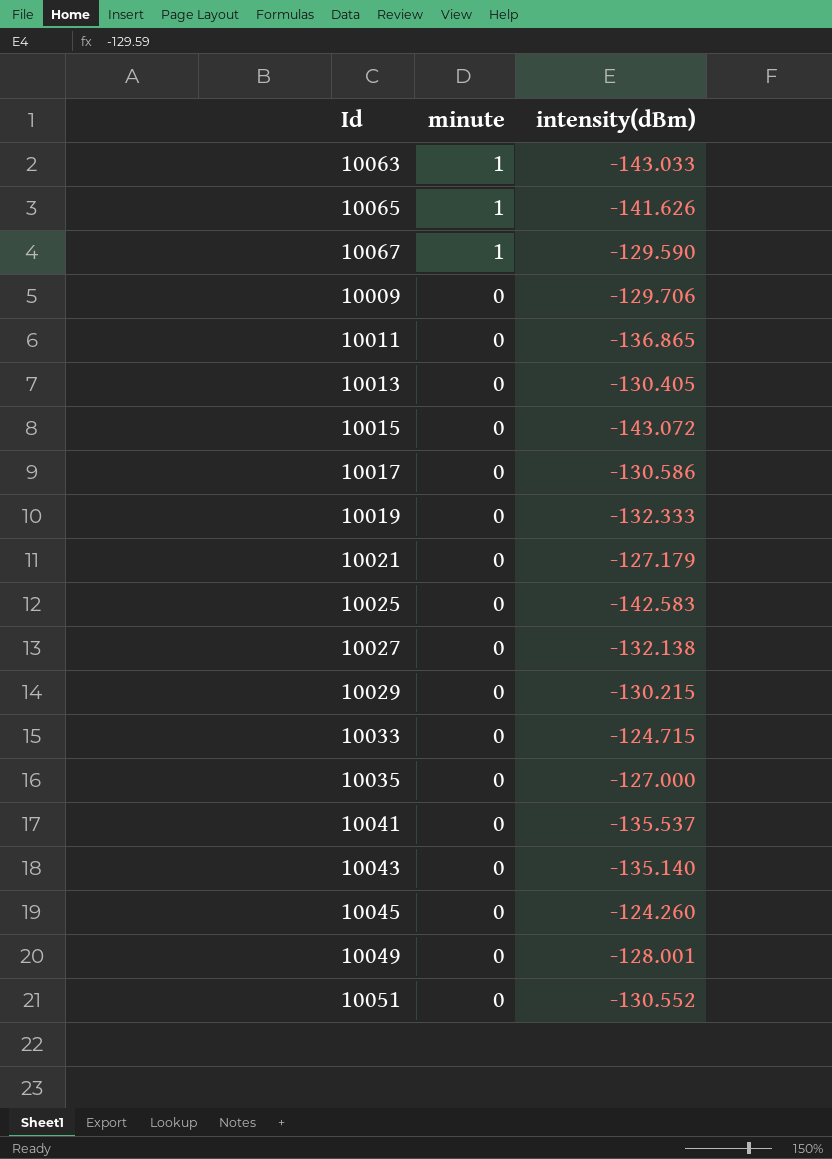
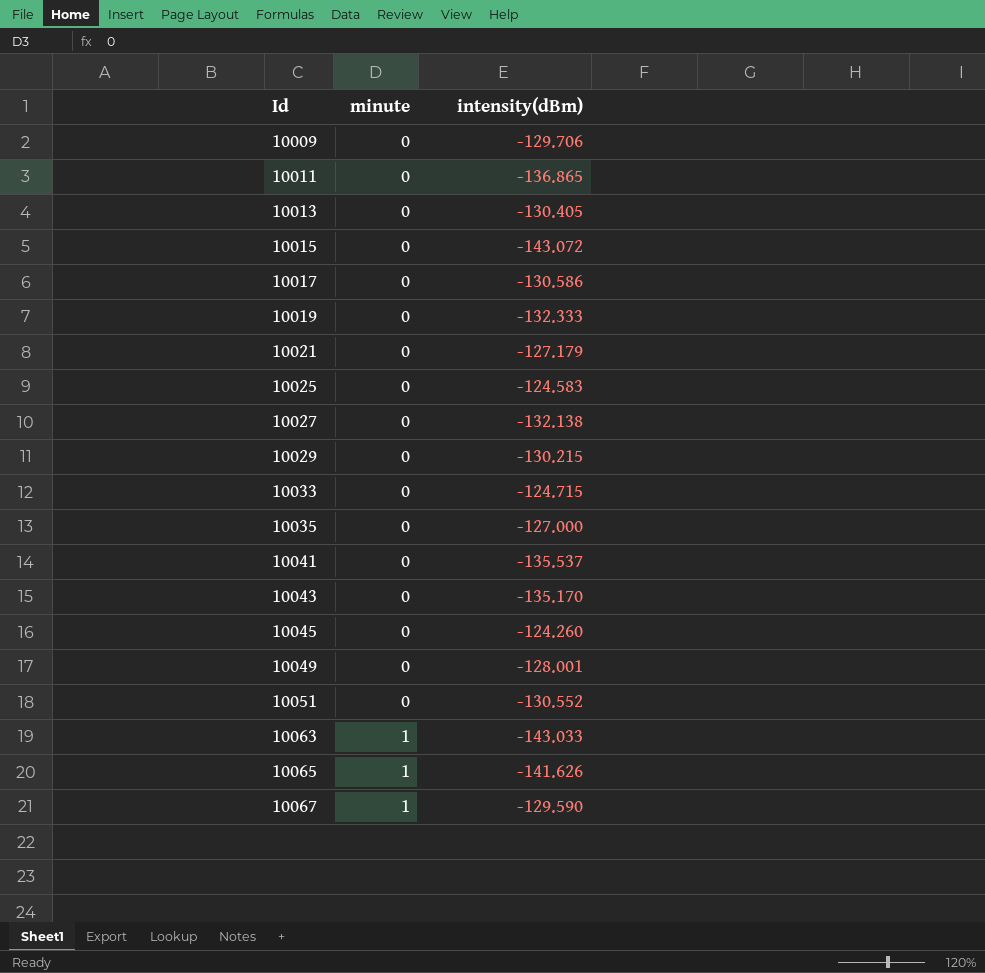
row order: minute descending -> Id ascending
10025 | intensity(dBm): -142.583 -> -124.583
10043 | intensity(dBm): -135.140 -> -135.170

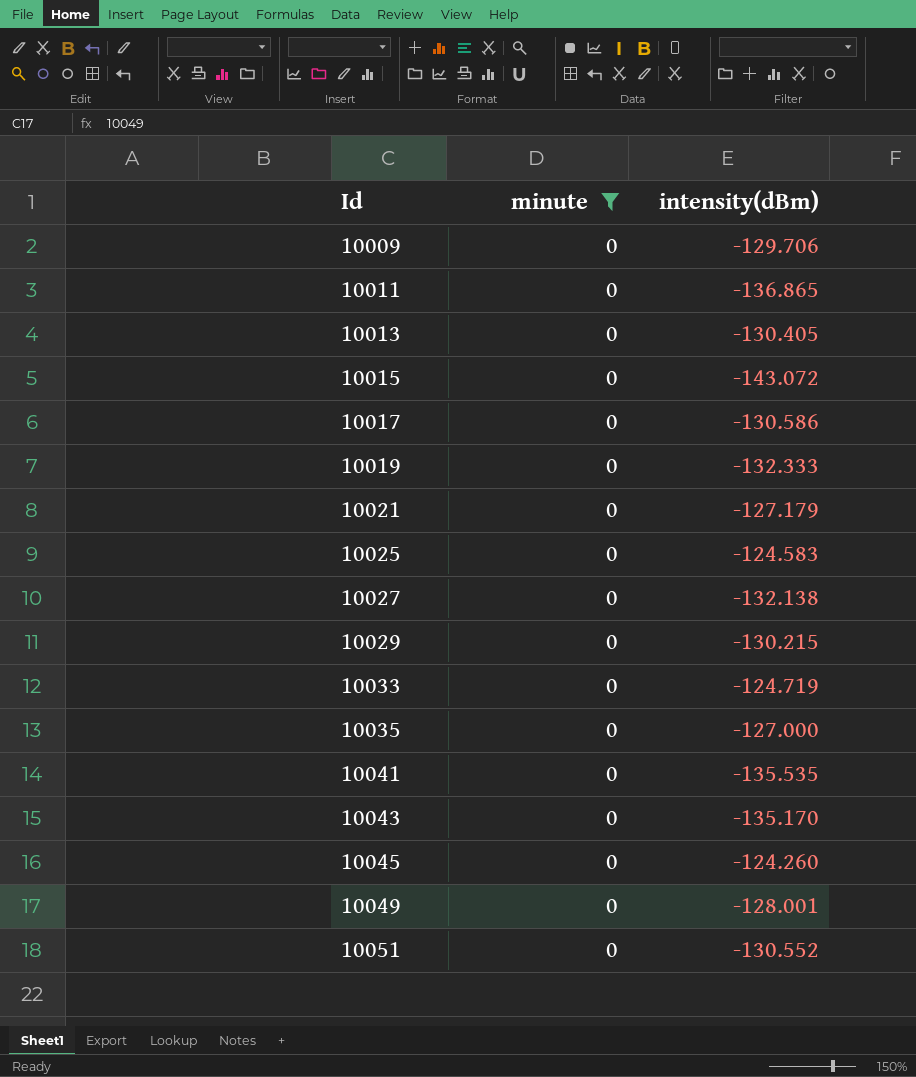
filter: none -> minute = 0
10033 | intensity(dBm): -124.715 -> -124.719
10041 | intensity(dBm): -135.537 -> -135.535

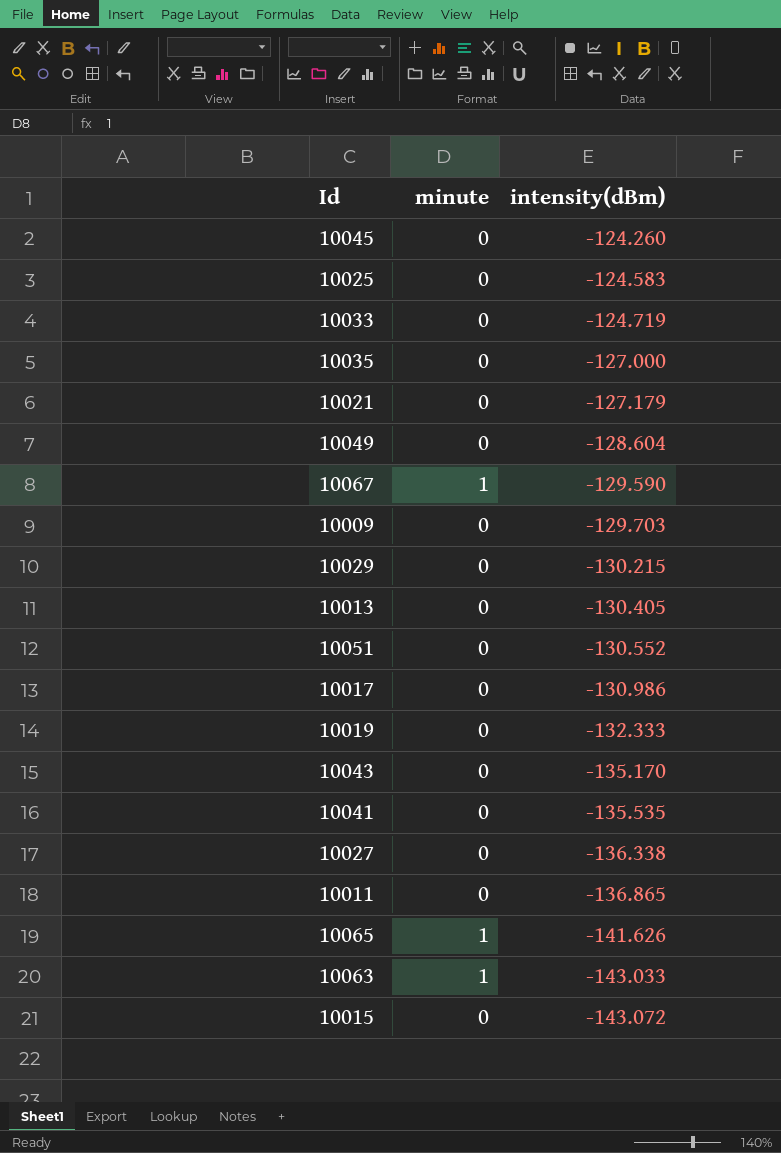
filter: minute = 0 -> none
row order: Id ascending -> intensity(dBm) descending
10049 | intensity(dBm): -128.001 -> -128.604
10009 | intensity(dBm): -129.706 -> -129.703
10017 | intensity(dBm): -130.586 -> -130.986
10027 | intensity(dBm): -132.138 -> -136.338

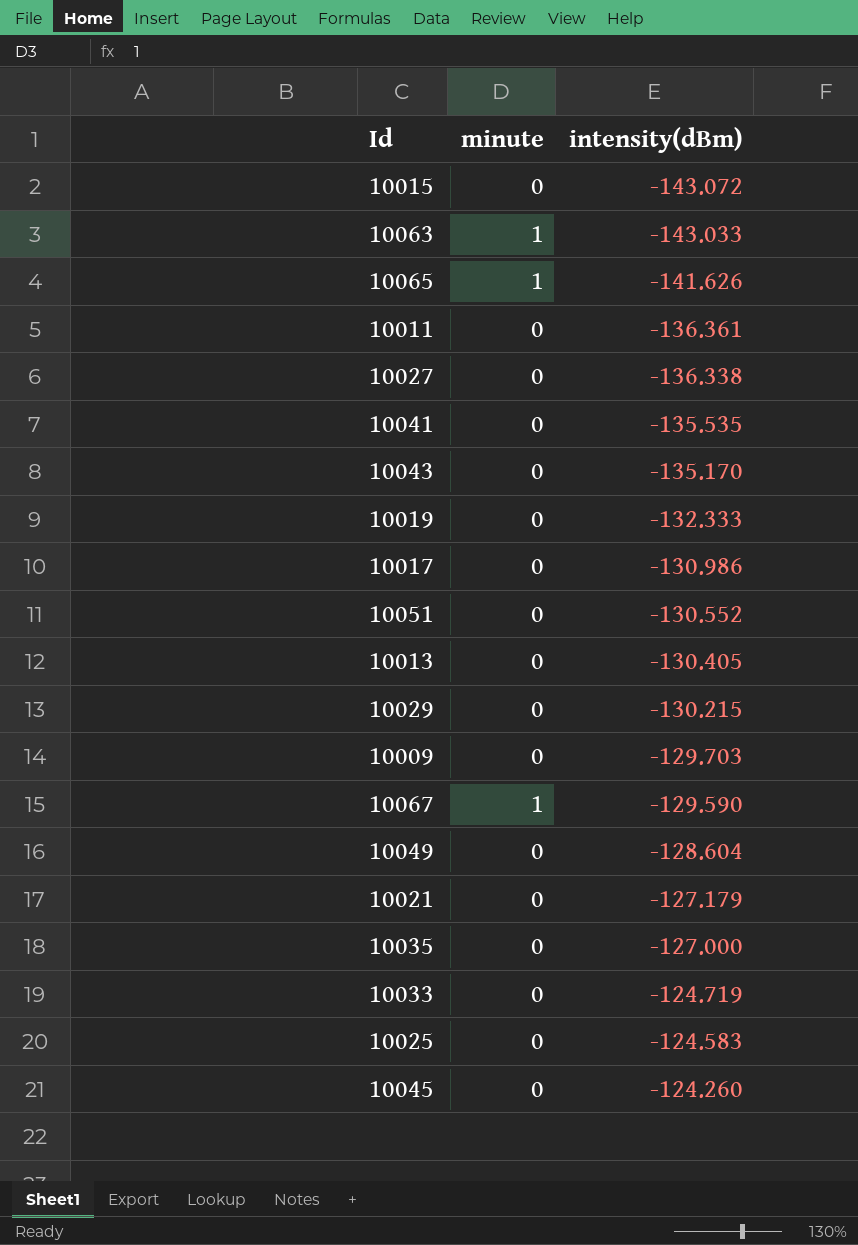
row order: intensity(dBm) descending -> intensity(dBm) ascending
10011 | intensity(dBm): -136.865 -> -136.361

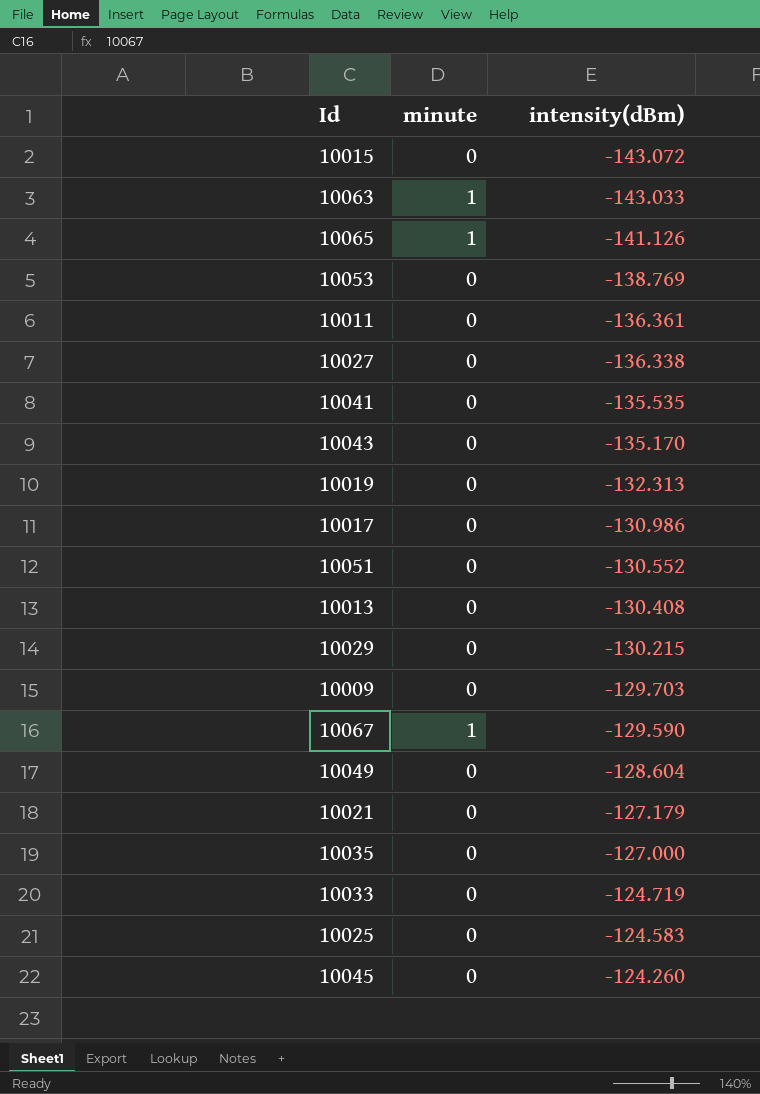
10065 | intensity(dBm): -141.626 -> -141.126
row 10053: none -> 0 | -138.769
10019 | intensity(dBm): -132.333 -> -132.313
10013 | intensity(dBm): -130.405 -> -130.408

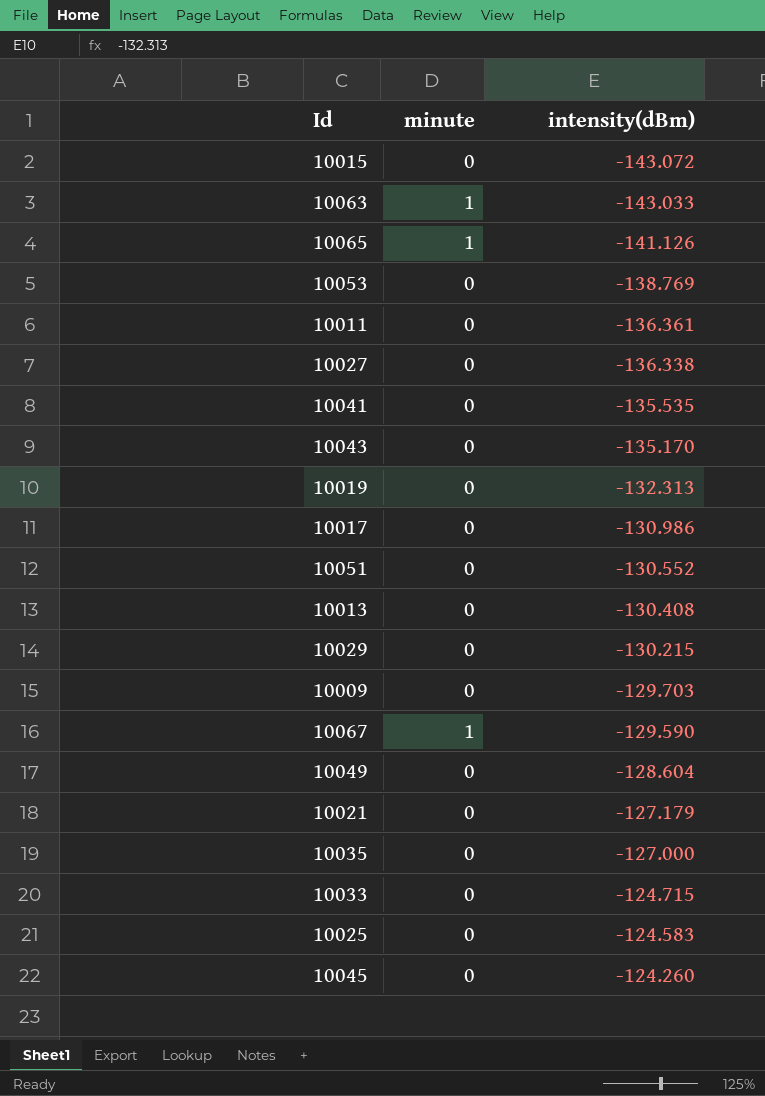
10033 | intensity(dBm): -124.719 -> -124.715

